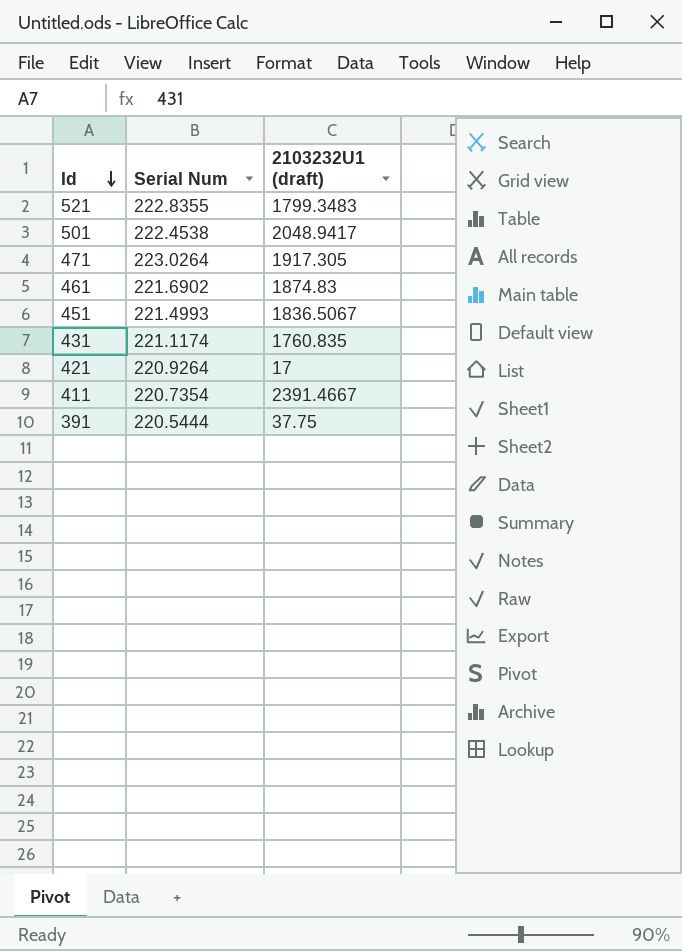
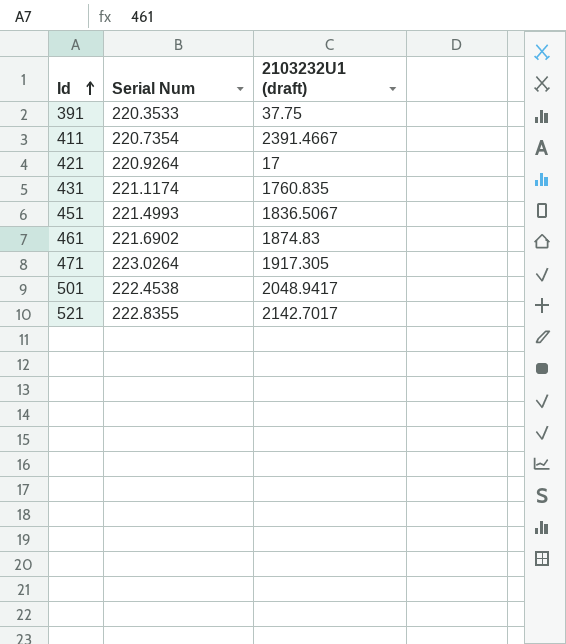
row order: Id descending -> Id ascending
391 | Serial Num: 220.5444 -> 220.3533
521 | 2103232U1 (draft): 1799.3483 -> 2142.7017

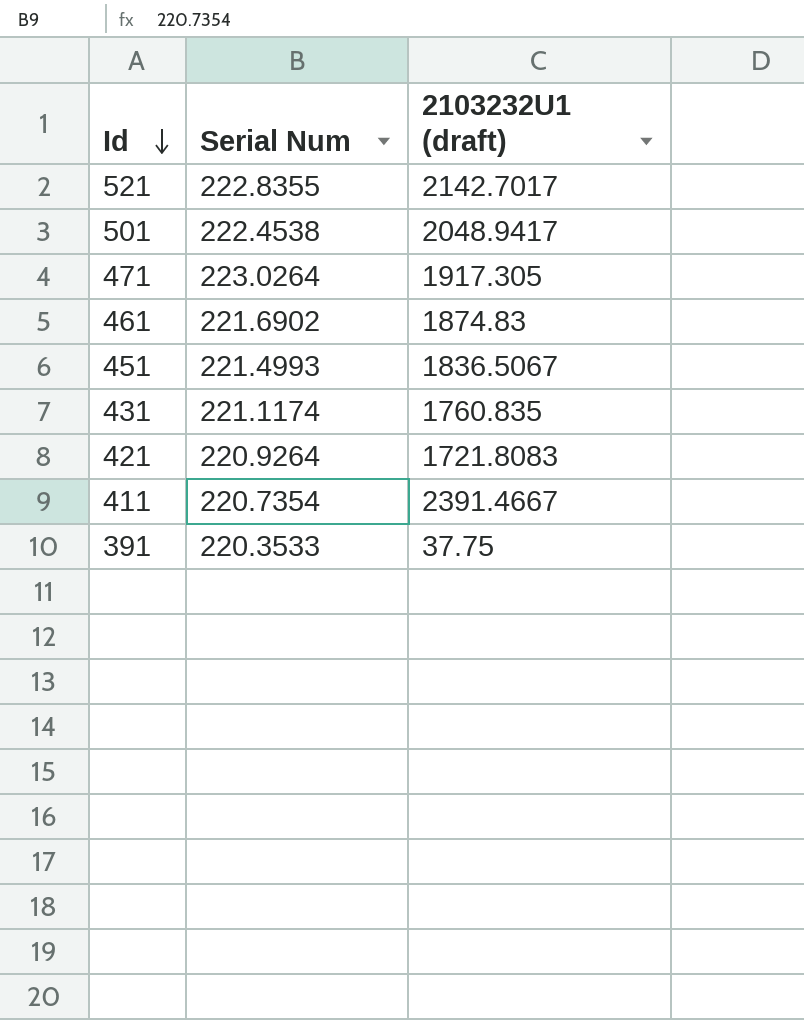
row order: Id ascending -> Id descending
421 | 2103232U1 (draft): 17 -> 1721.8083

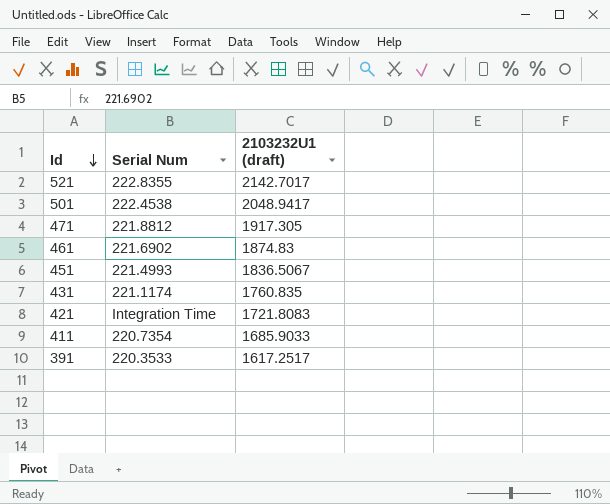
471 | Serial Num: 223.0264 -> 221.8812
421 | Serial Num: 220.9264 -> Integration Time
411 | 2103232U1 (draft): 2391.4667 -> 1685.9033
391 | 2103232U1 (draft): 37.75 -> 1617.2517

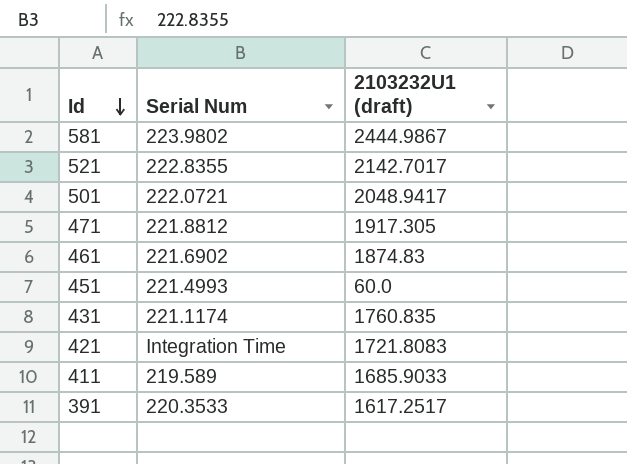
row 581: none -> 223.9802 | 2444.9867
501 | Serial Num: 222.4538 -> 222.0721
451 | 2103232U1 (draft): 1836.5067 -> 60.0
411 | Serial Num: 220.7354 -> 219.589

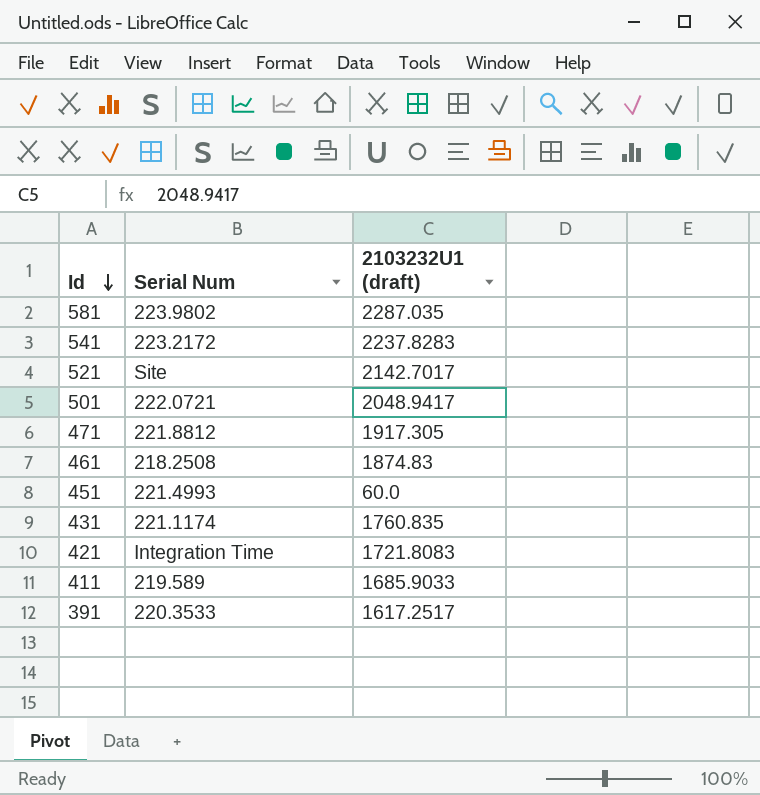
581 | 2103232U1 (draft): 2444.9867 -> 2287.035
row 541: none -> 223.2172 | 2237.8283
521 | Serial Num: 222.8355 -> Site
461 | Serial Num: 221.6902 -> 218.2508

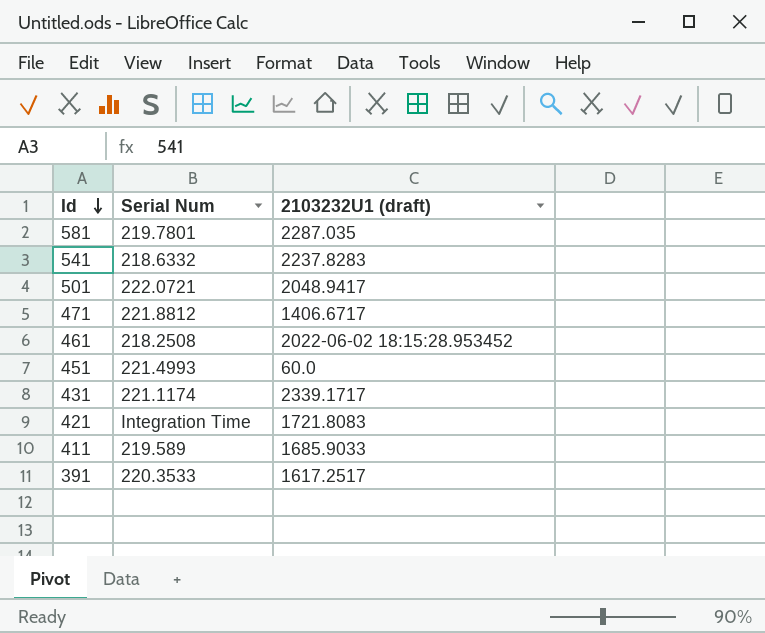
row 521: Site | 2142.7017 -> none
581 | Serial Num: 223.9802 -> 219.7801
541 | Serial Num: 223.2172 -> 218.6332
471 | 2103232U1 (draft): 1917.305 -> 1406.6717
461 | 2103232U1 (draft): 1874.83 -> 2022-06-02 18:15:28.953452
431 | 2103232U1 (draft): 1760.835 -> 2339.1717

